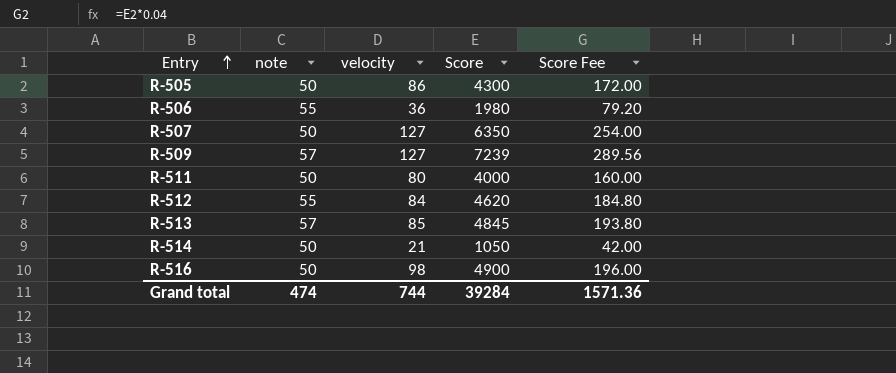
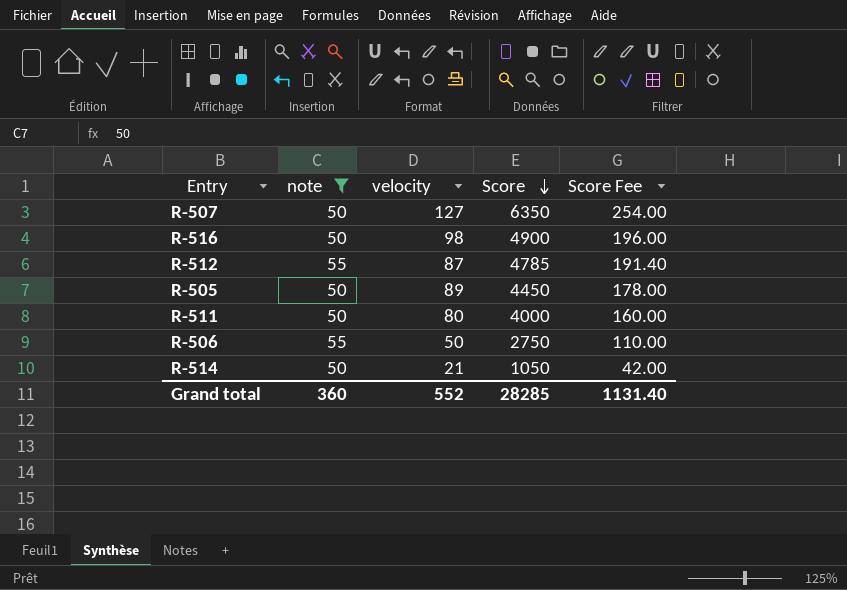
filter: none -> note != 57
row order: Entry ascending -> Score descending
R-512 | velocity: 84 -> 87
R-512 | Score: 4620 -> 4785
R-512 | Score Fee: 184.80 -> 191.40
R-505 | velocity: 86 -> 89
R-505 | Score: 4300 -> 4450
R-505 | Score Fee: 172.00 -> 178.00
R-506 | velocity: 36 -> 50
R-506 | Score: 1980 -> 2750
R-506 | Score Fee: 79.20 -> 110.00
Grand total | note: 474 -> 360
Grand total | velocity: 744 -> 552
Grand total | Score: 39284 -> 28285
Grand total | Score Fee: 1571.36 -> 1131.40

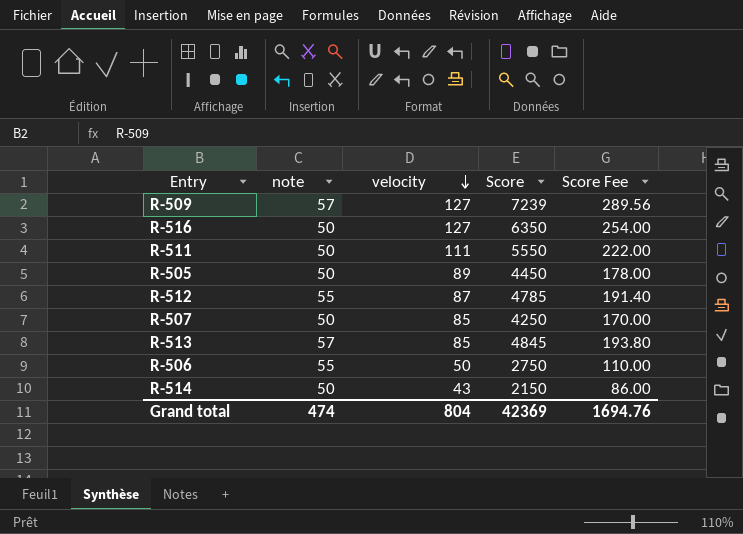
filter: note != 57 -> none
row order: Score descending -> velocity descending
R-516 | velocity: 98 -> 127
R-516 | Score: 4900 -> 6350
R-516 | Score Fee: 196.00 -> 254.00
R-511 | velocity: 80 -> 111
R-511 | Score: 4000 -> 5550
R-511 | Score Fee: 160.00 -> 222.00
R-507 | velocity: 127 -> 85
R-507 | Score: 6350 -> 4250
R-507 | Score Fee: 254.00 -> 170.00
R-514 | velocity: 21 -> 43
R-514 | Score: 1050 -> 2150
R-514 | Score Fee: 42.00 -> 86.00
Grand total | note: 360 -> 474
Grand total | velocity: 552 -> 804
Grand total | Score: 28285 -> 42369
Grand total | Score Fee: 1131.40 -> 1694.76

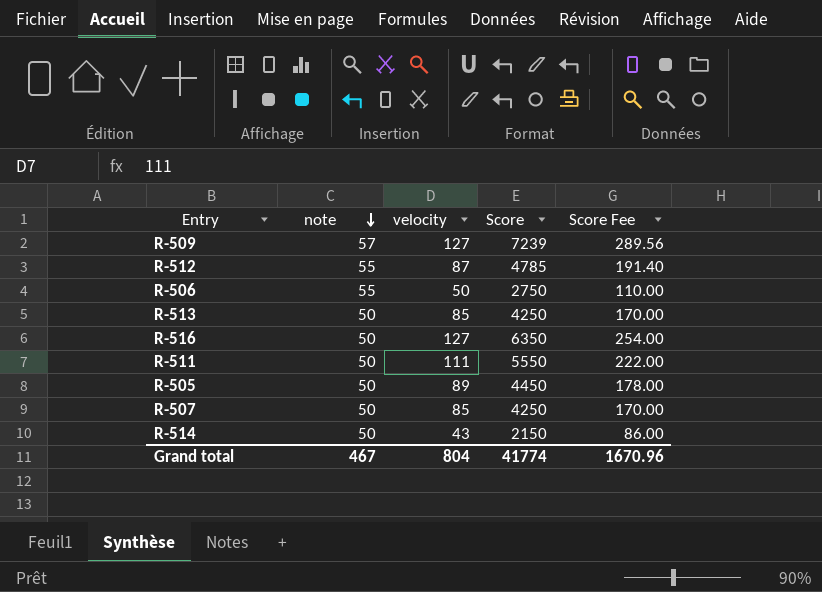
row order: velocity descending -> note descending
R-513 | note: 57 -> 50
R-513 | Score: 4845 -> 4250
R-513 | Score Fee: 193.80 -> 170.00
Grand total | note: 474 -> 467
Grand total | Score: 42369 -> 41774
Grand total | Score Fee: 1694.76 -> 1670.96

